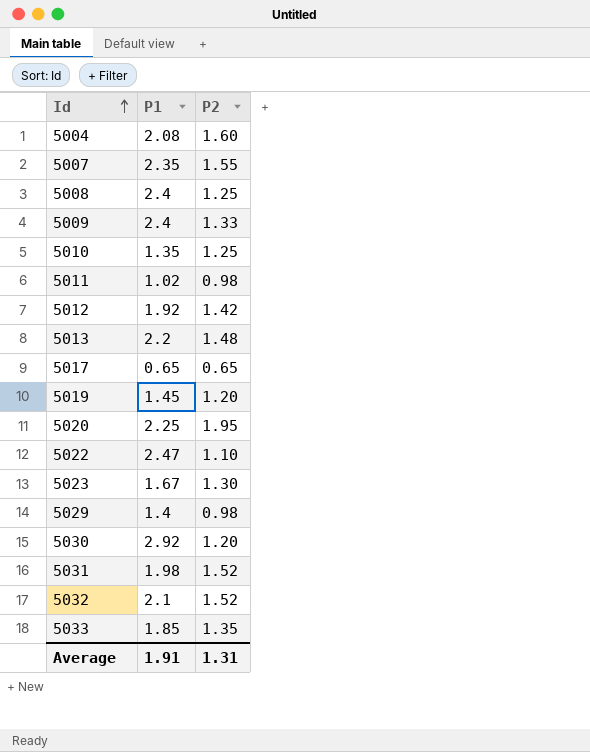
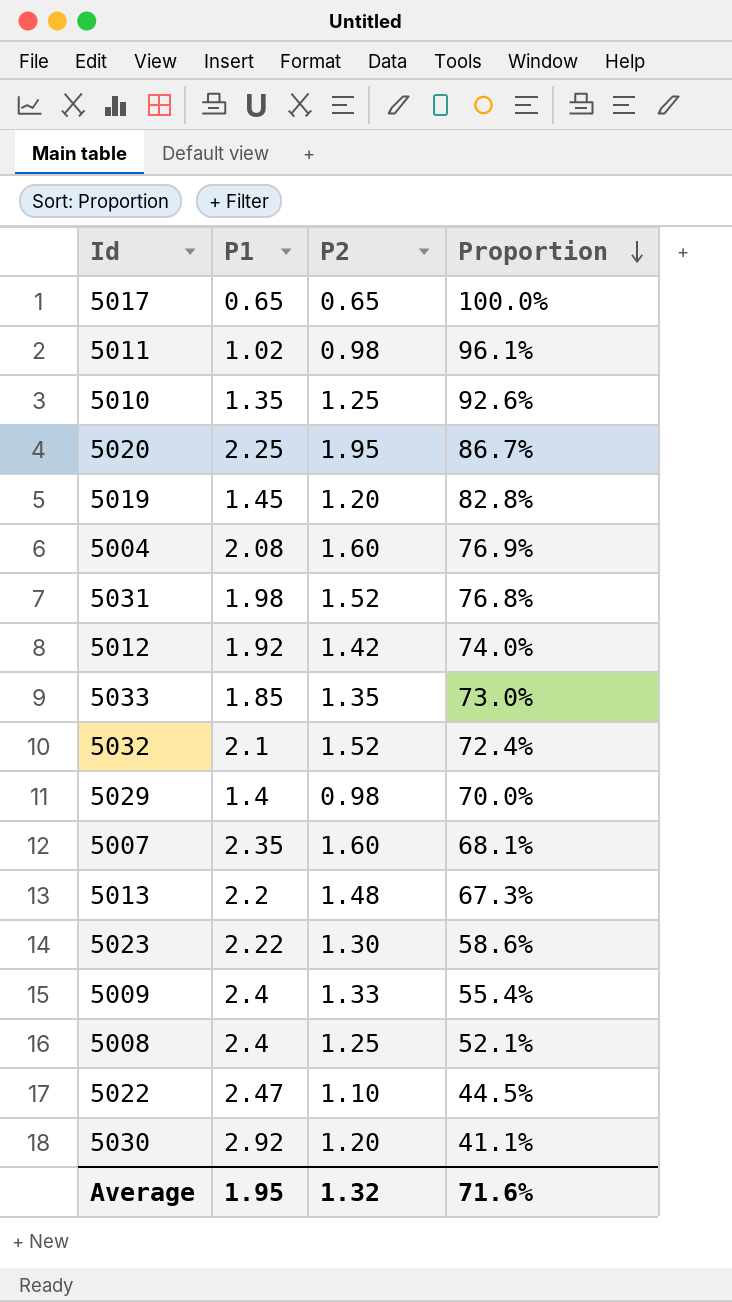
row order: Id ascending -> Proportion descending
column Proportion | formula: none -> [P2] / [P1]
5007 | P2: 1.55 -> 1.60
5023 | P1: 1.67 -> 2.22
Average | P1: 1.91 -> 1.95
Average | P2: 1.31 -> 1.32

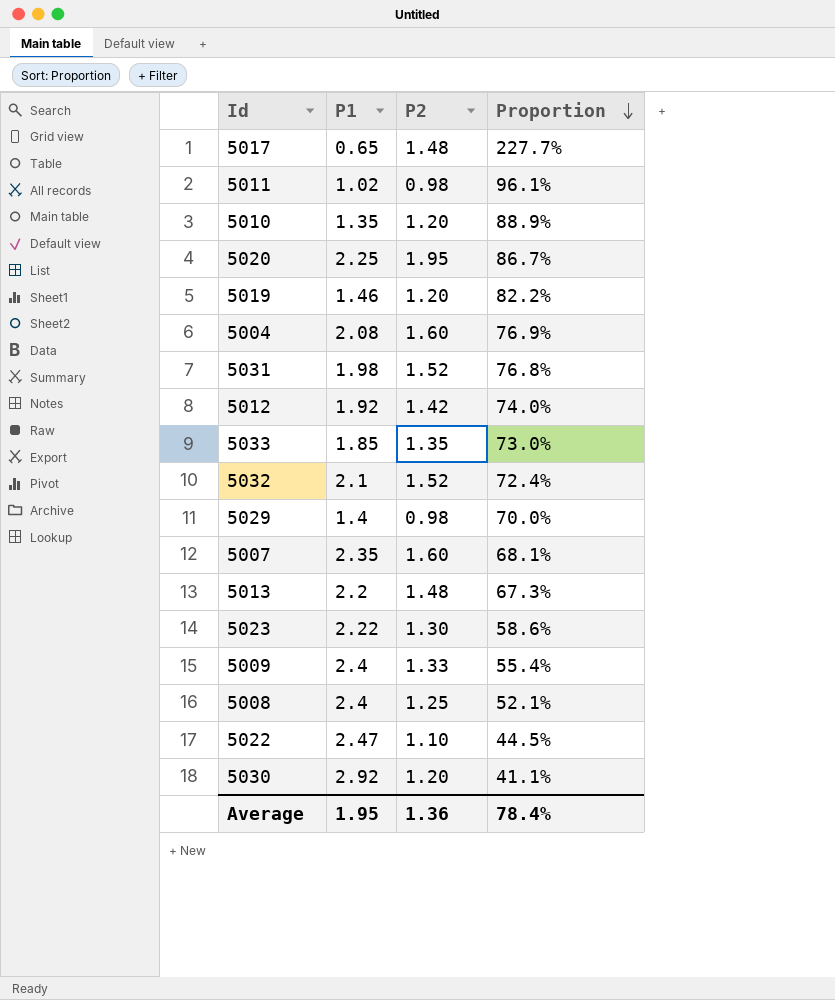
5017 | P2: 0.65 -> 1.48
5017 | Proportion: 100.0% -> 227.7%
5010 | P2: 1.25 -> 1.20
5010 | Proportion: 92.6% -> 88.9%
5019 | P1: 1.45 -> 1.46
5019 | Proportion: 82.8% -> 82.2%
Average | P2: 1.32 -> 1.36
Average | Proportion: 71.6% -> 78.4%

